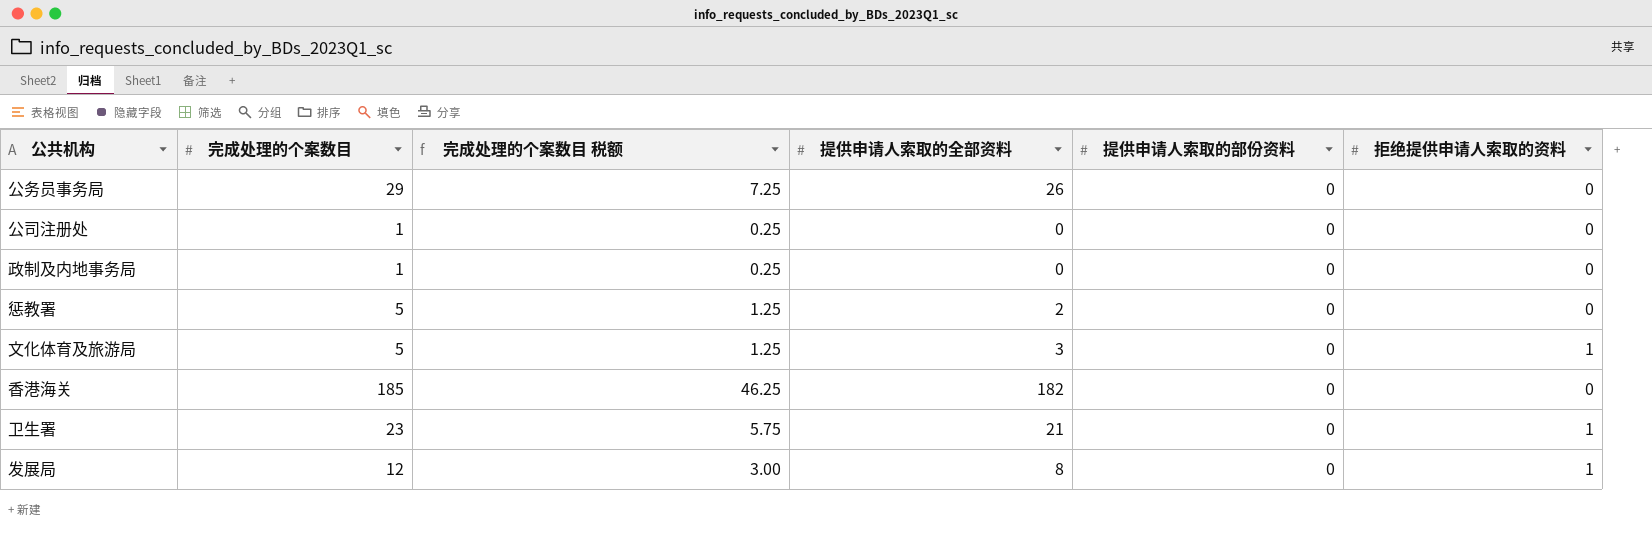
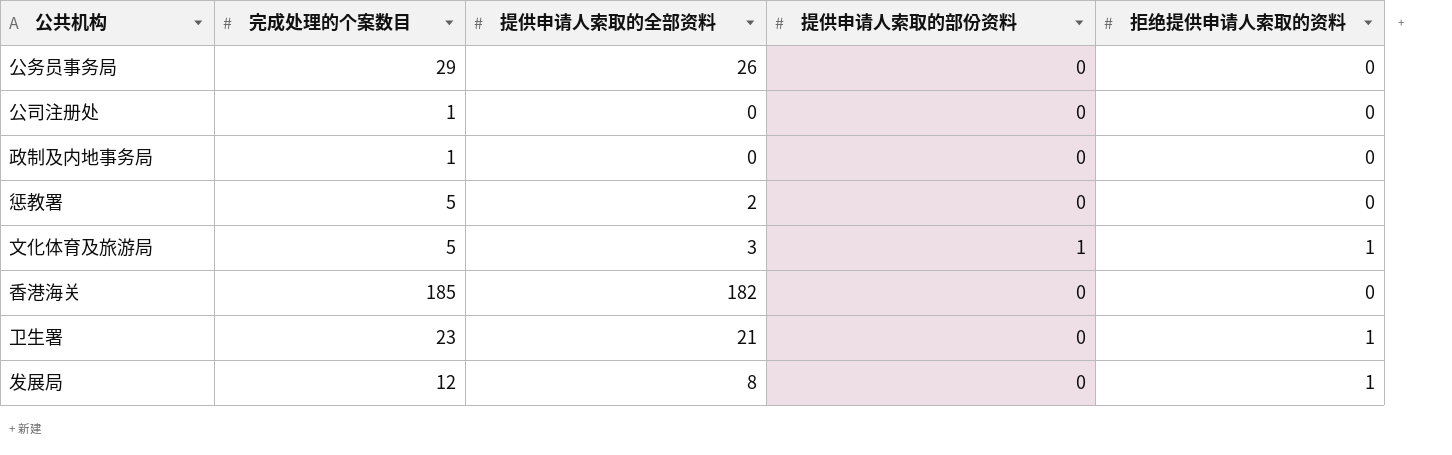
column 完成处理的个案数目 税额 | formula: [完成处理的个案数目] * 0.25 -> none
文化体育及旅游局 | 提供申请人索取的部份资料: 0 -> 1

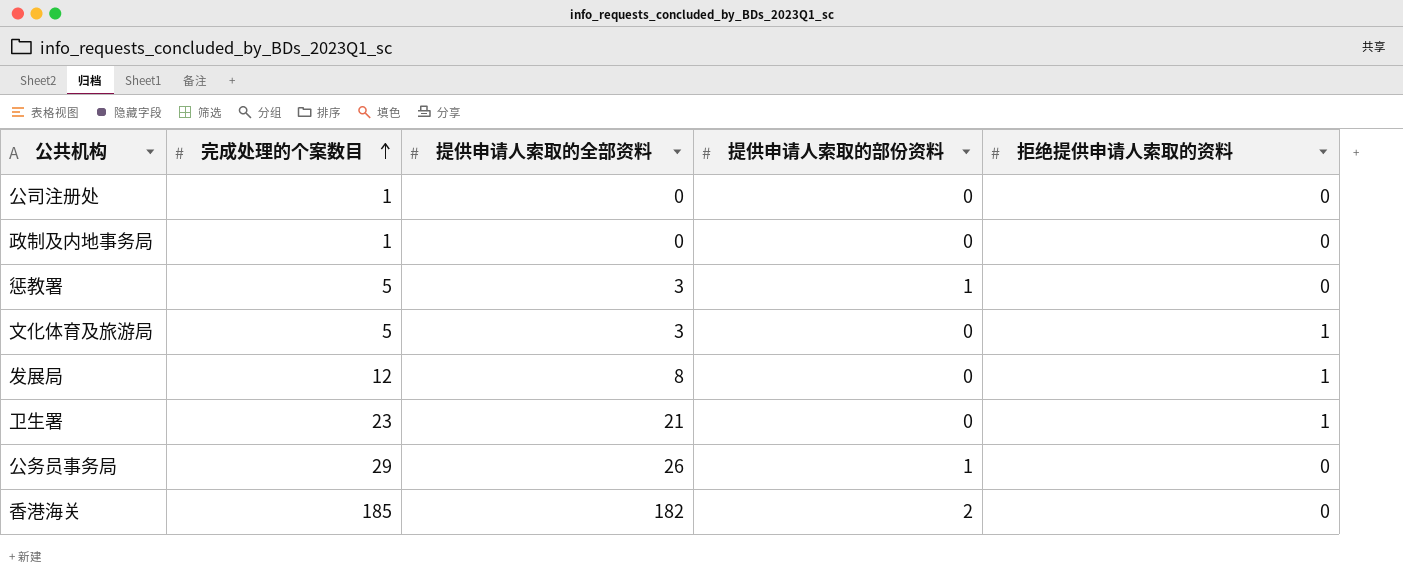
row order: none -> 完成处理的个案数目 ascending
惩教署 | 提供申请人索取的全部资料: 2 -> 3
惩教署 | 提供申请人索取的部份资料: 0 -> 1
文化体育及旅游局 | 提供申请人索取的部份资料: 1 -> 0
公务员事务局 | 提供申请人索取的部份资料: 0 -> 1
香港海关 | 提供申请人索取的部份资料: 0 -> 2

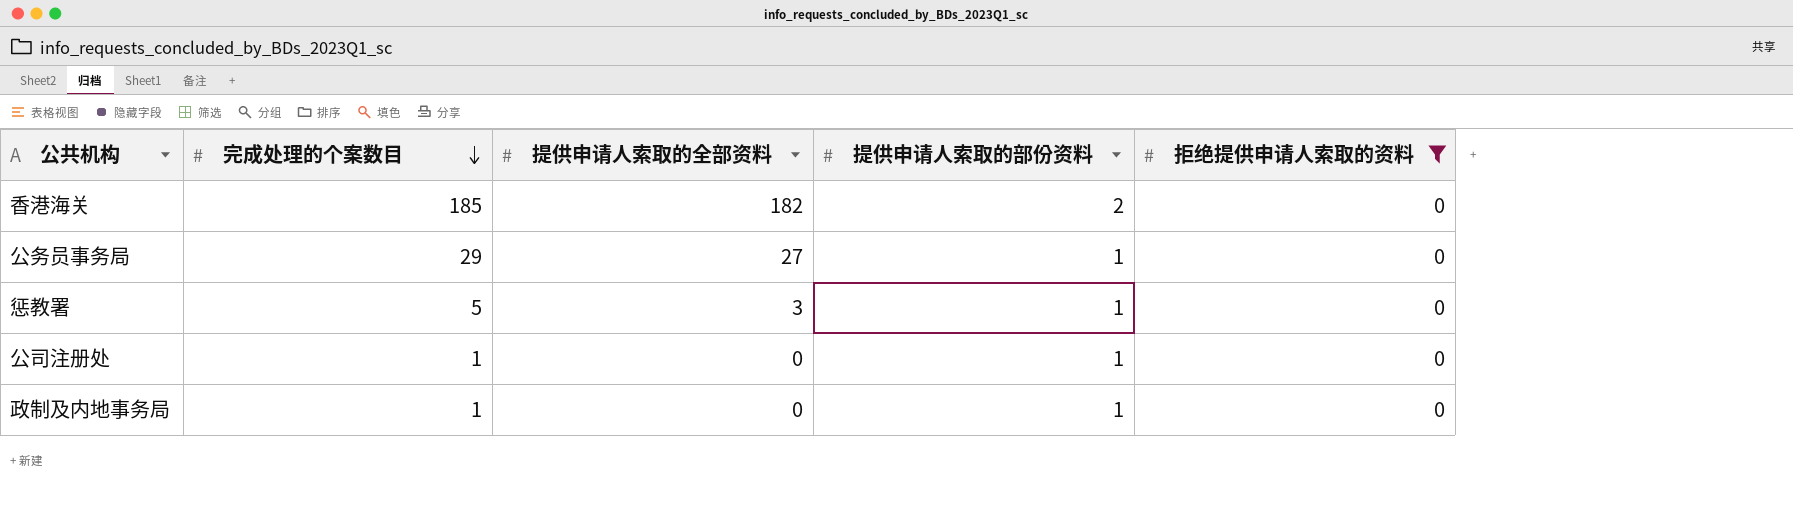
filter: none -> 拒绝提供申请人索取的资料 = 0
row order: 完成处理的个案数目 ascending -> 完成处理的个案数目 descending
公务员事务局 | 提供申请人索取的全部资料: 26 -> 27
公司注册处 | 提供申请人索取的部份资料: 0 -> 1
政制及内地事务局 | 提供申请人索取的部份资料: 0 -> 1

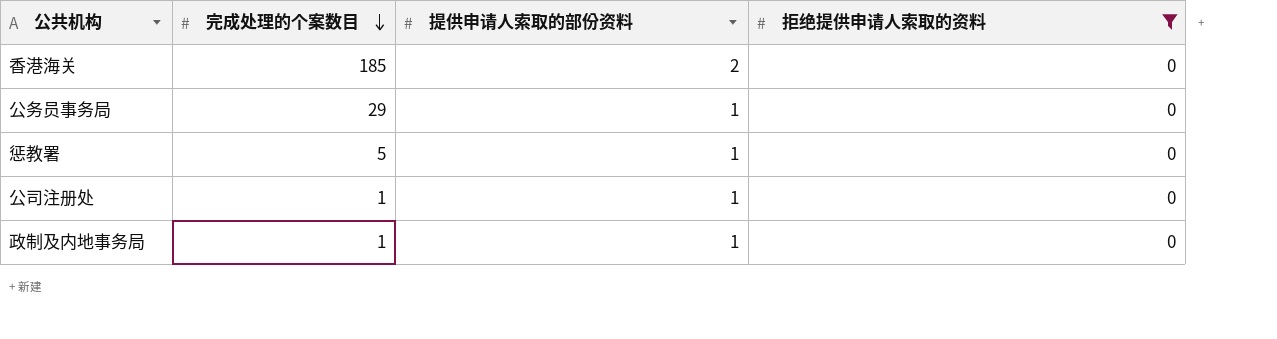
column 提供申请人索取的全部资料 | position: 3 -> none

